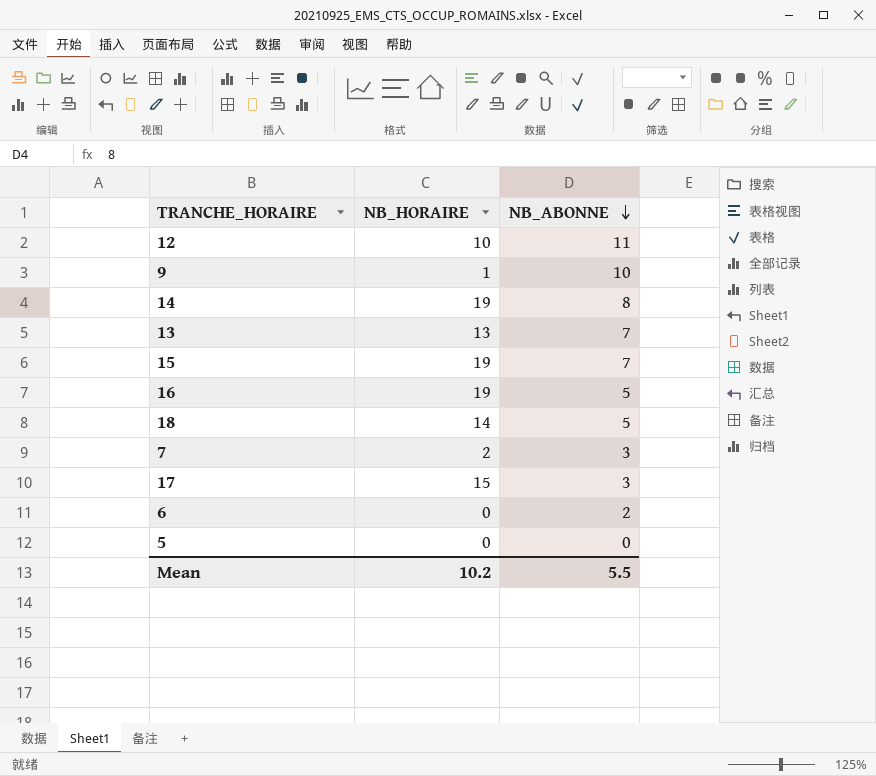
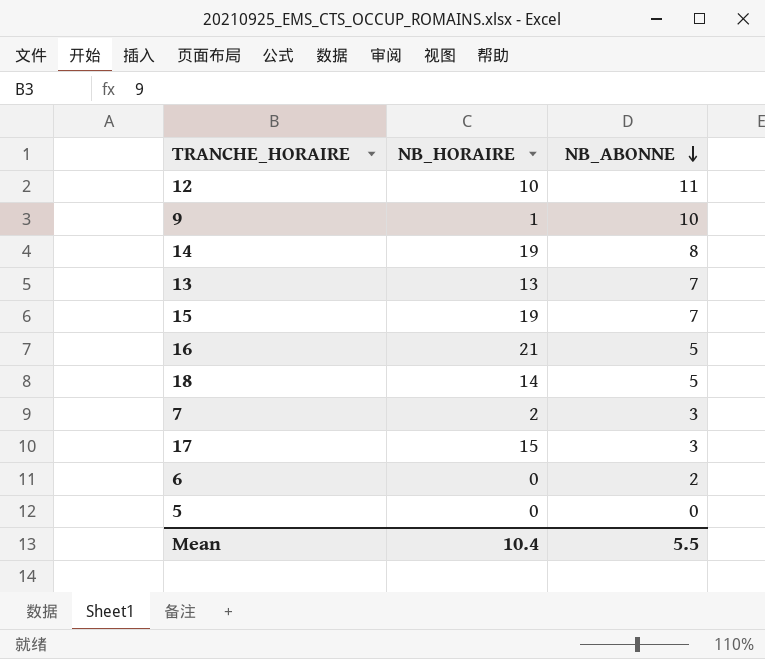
16 | NB_HORAIRE: 19 -> 21
Mean | NB_HORAIRE: 10.2 -> 10.4

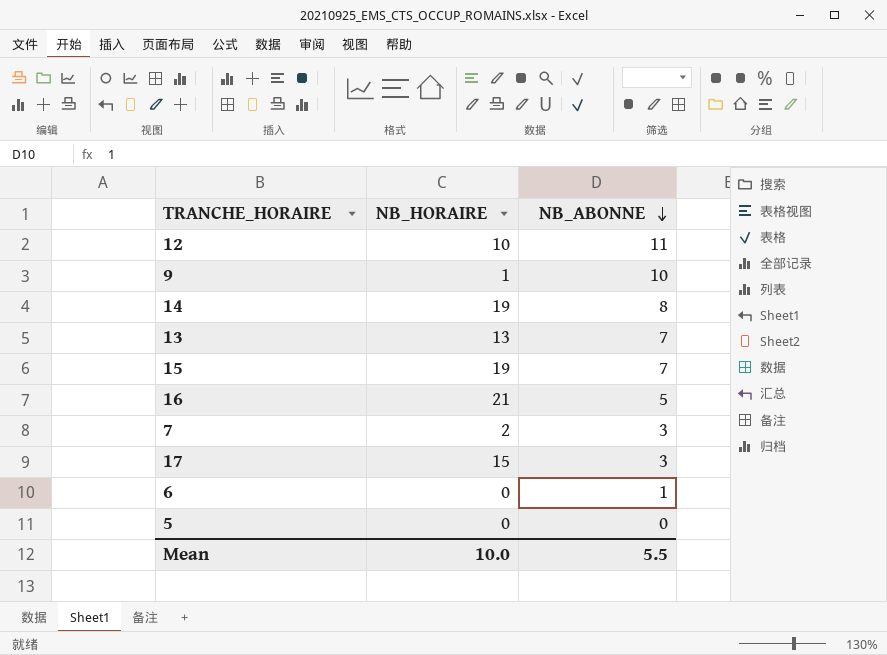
row 18: 14 | 5 -> none
6 | NB_ABONNE: 2 -> 1
Mean | NB_HORAIRE: 10.4 -> 10.0

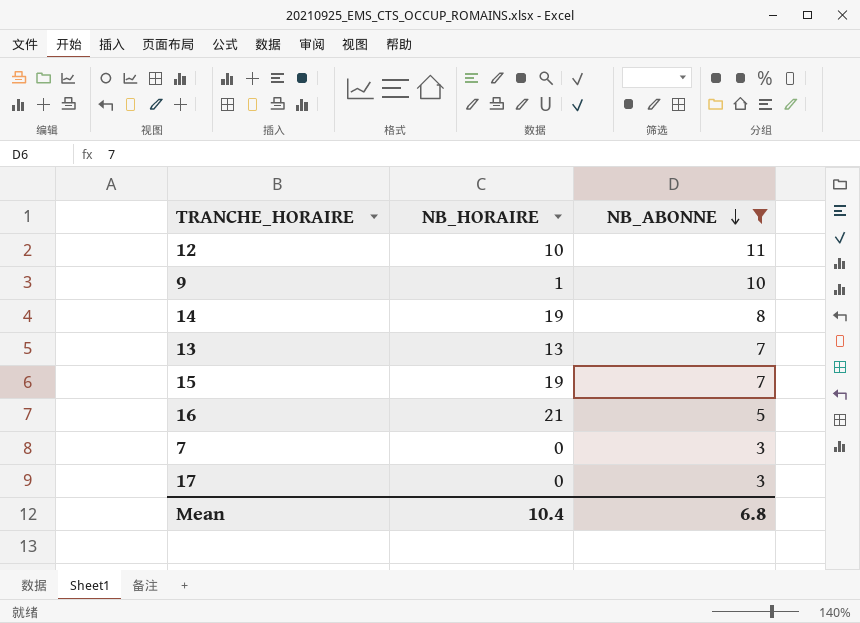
filter: none -> NB_ABONNE >= 3
7 | NB_HORAIRE: 2 -> 0
17 | NB_HORAIRE: 15 -> 0
Mean | NB_HORAIRE: 10.0 -> 10.4
Mean | NB_ABONNE: 5.5 -> 6.8

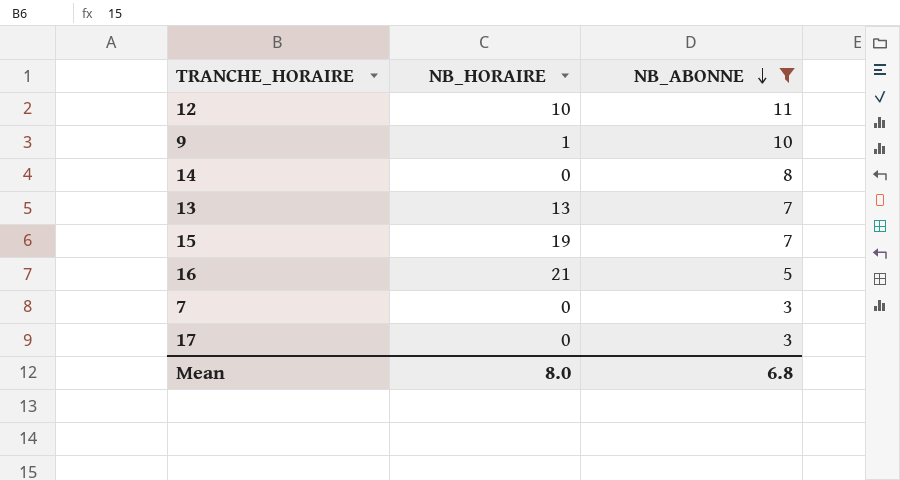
14 | NB_HORAIRE: 19 -> 0
Mean | NB_HORAIRE: 10.4 -> 8.0

